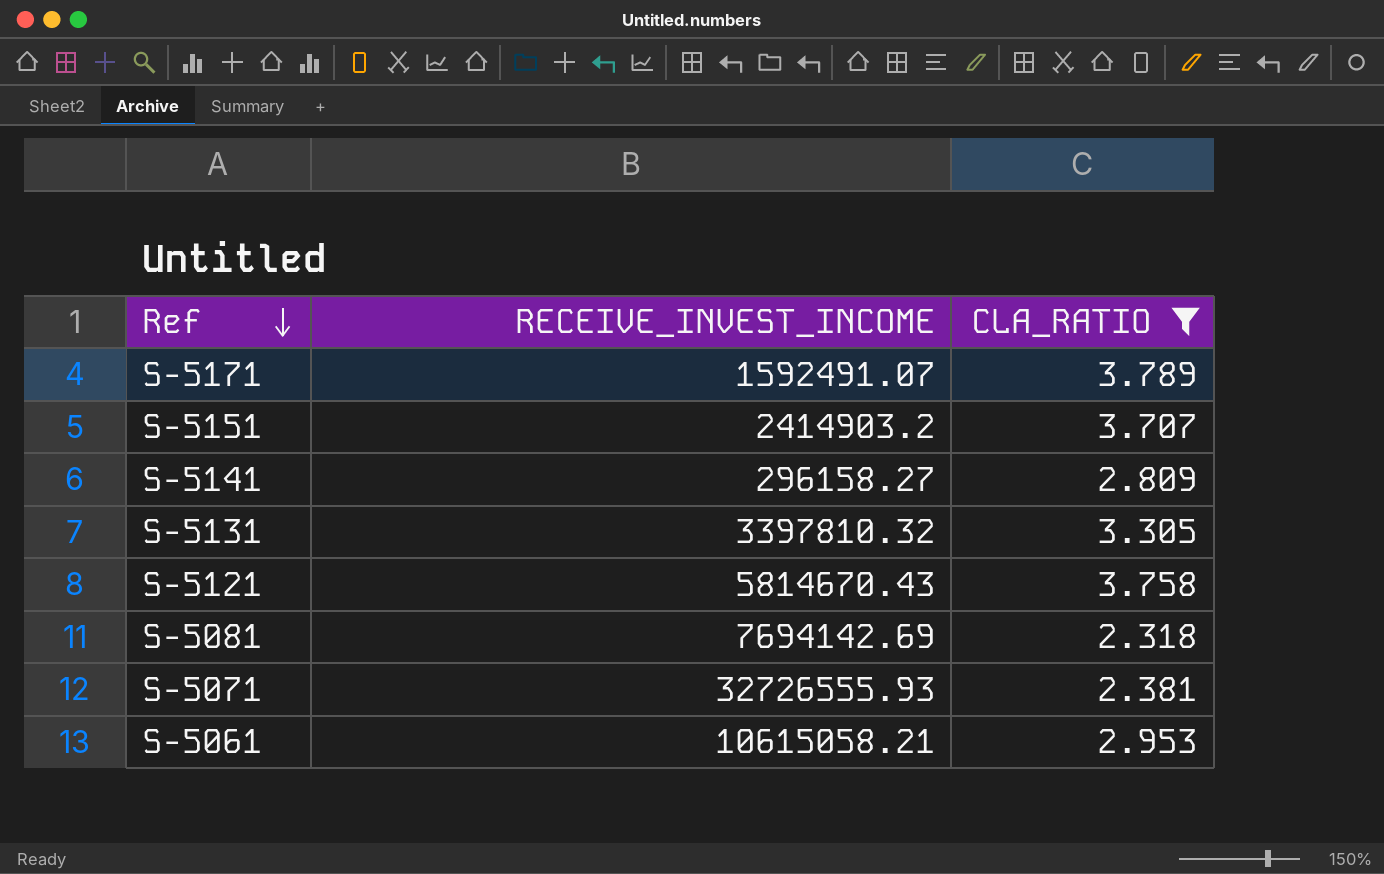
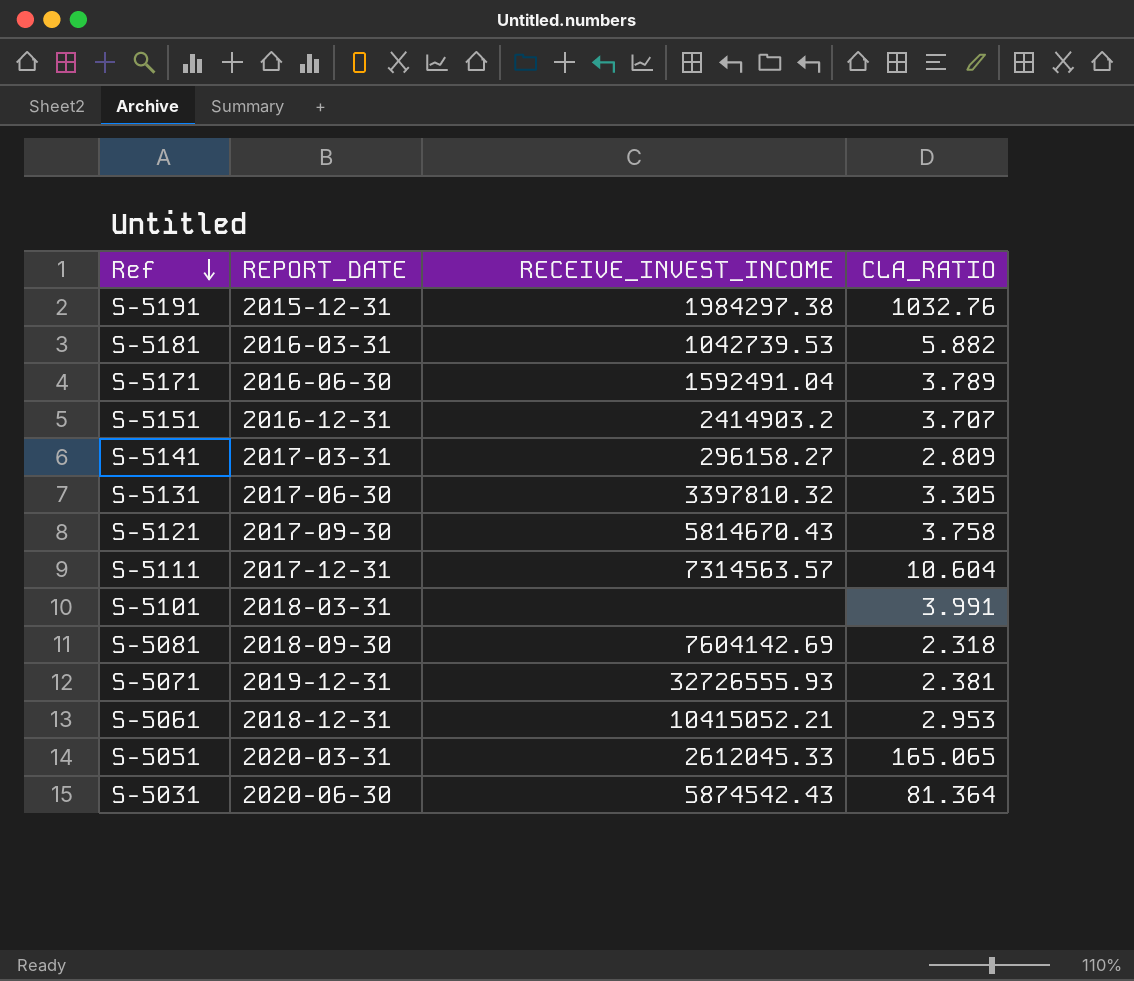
filter: CLA_RATIO <= 3.789 -> none
column REPORT_DATE | position: none -> 2
S-5171 | RECEIVE_INVEST_INCOME: 1592491.07 -> 1592491.04
S-5081 | RECEIVE_INVEST_INCOME: 7694142.69 -> 7604142.69
S-5061 | RECEIVE_INVEST_INCOME: 10615058.21 -> 10415052.21

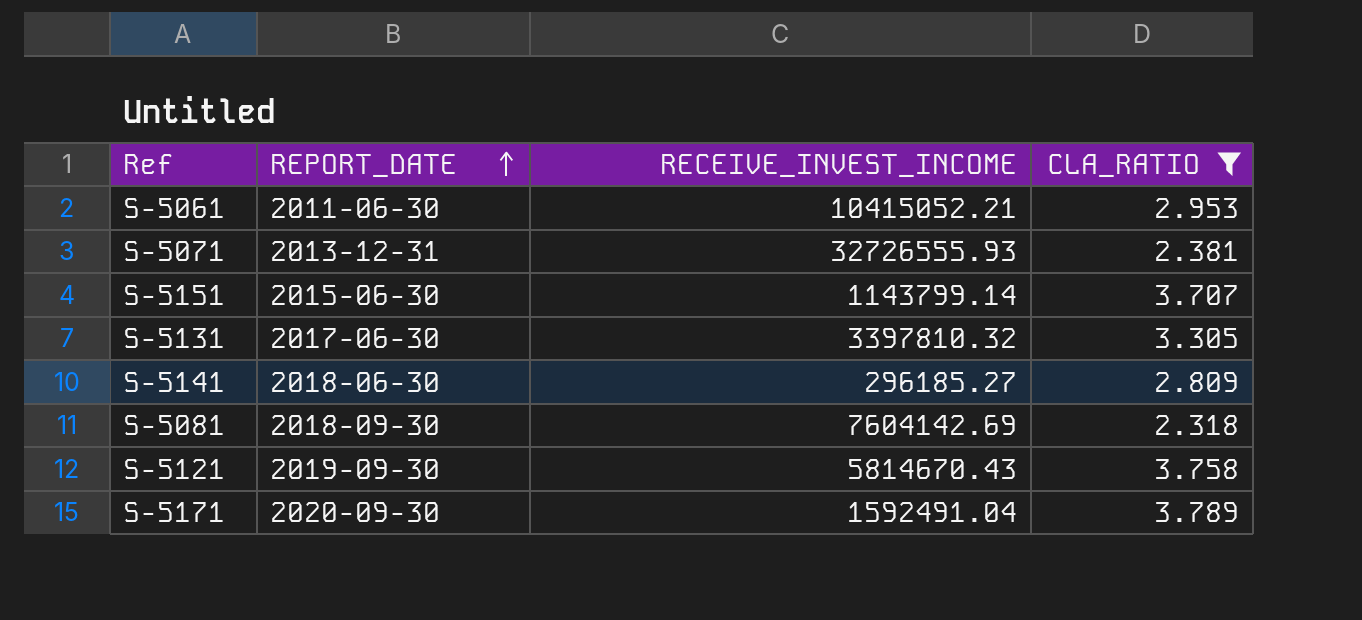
filter: none -> CLA_RATIO <= 3.789
row order: Ref descending -> REPORT_DATE ascending
S-5061 | REPORT_DATE: 2018-12-31 -> 2011-06-30
S-5071 | REPORT_DATE: 2019-12-31 -> 2013-12-31
S-5151 | REPORT_DATE: 2016-12-31 -> 2015-06-30
S-5151 | RECEIVE_INVEST_INCOME: 2414903.2 -> 1143799.14
S-5141 | REPORT_DATE: 2017-03-31 -> 2018-06-30
S-5141 | RECEIVE_INVEST_INCOME: 296158.27 -> 296185.27
S-5121 | REPORT_DATE: 2017-09-30 -> 2019-09-30
S-5171 | REPORT_DATE: 2016-06-30 -> 2020-09-30

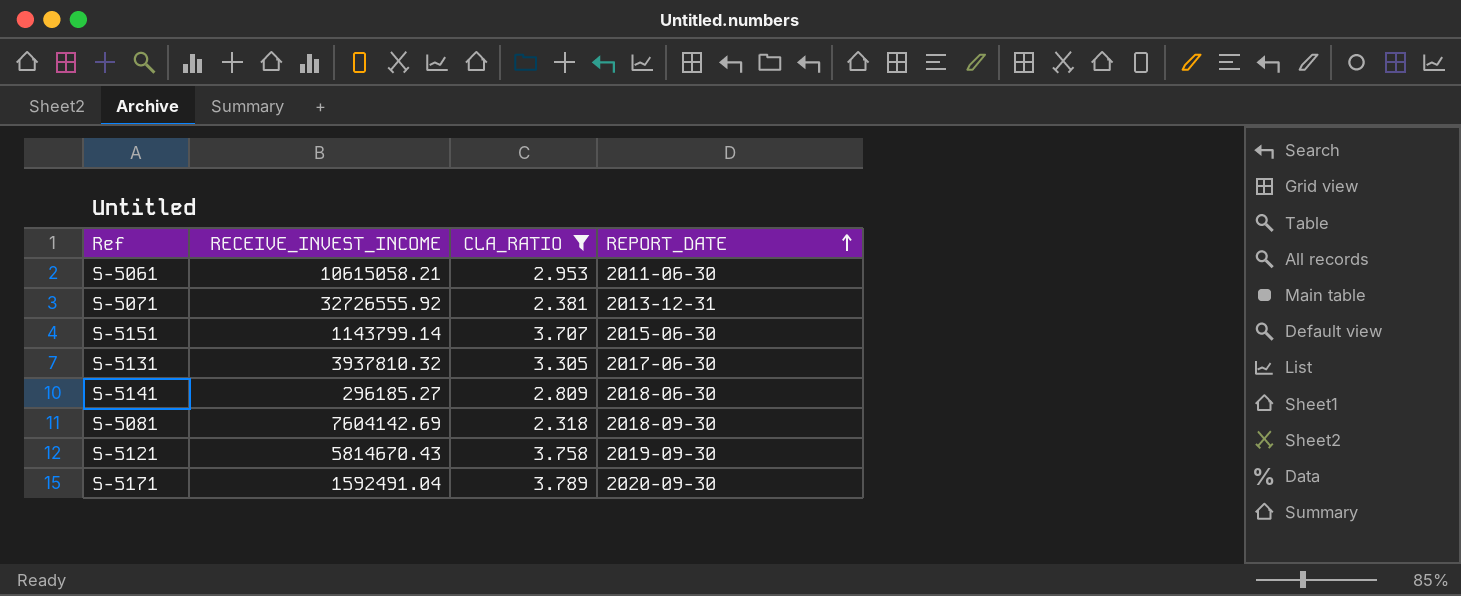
column REPORT_DATE | position: 2 -> 4
S-5061 | RECEIVE_INVEST_INCOME: 10415052.21 -> 10615058.21
S-5071 | RECEIVE_INVEST_INCOME: 32726555.93 -> 32726555.92
S-5131 | RECEIVE_INVEST_INCOME: 3397810.32 -> 3937810.32

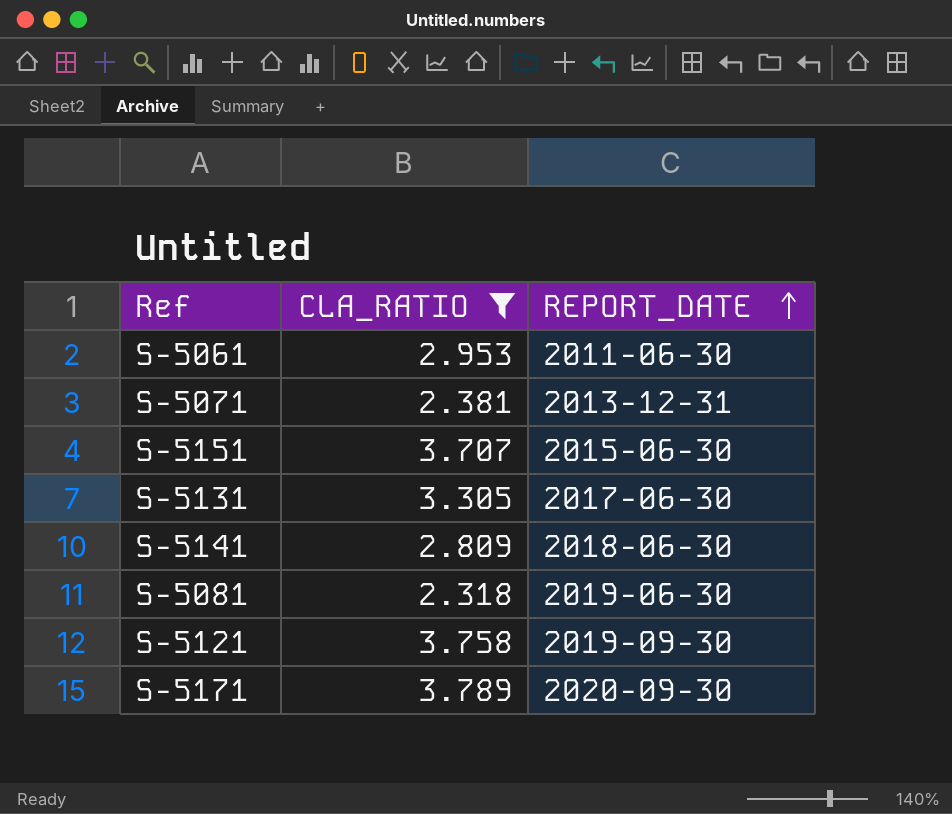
column RECEIVE_INVEST_INCOME | position: 2 -> none
S-5081 | REPORT_DATE: 2018-09-30 -> 2019-06-30

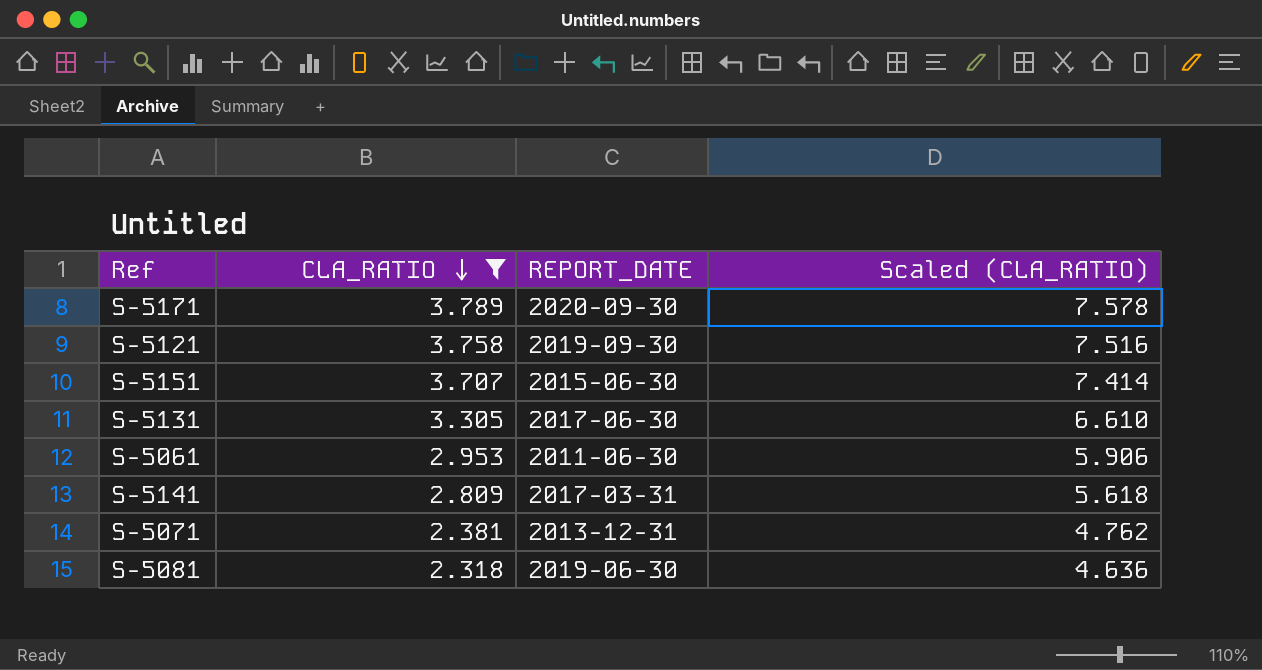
row order: REPORT_DATE ascending -> CLA_RATIO descending
column Scaled (CLA_RATIO) | formula: none -> [CLA_RATIO] * 2
S-5141 | REPORT_DATE: 2018-06-30 -> 2017-03-31

